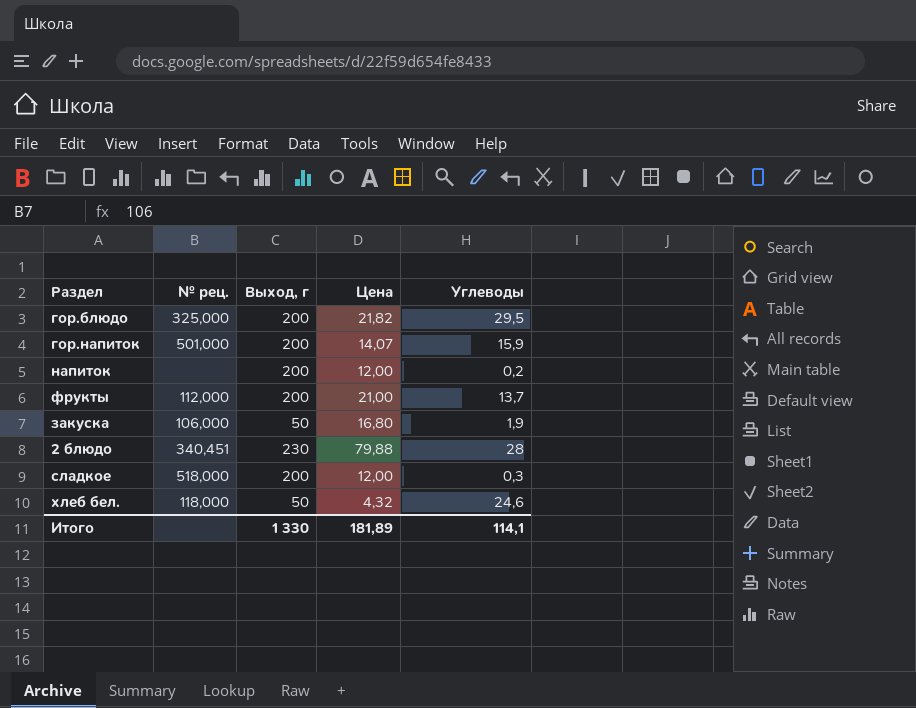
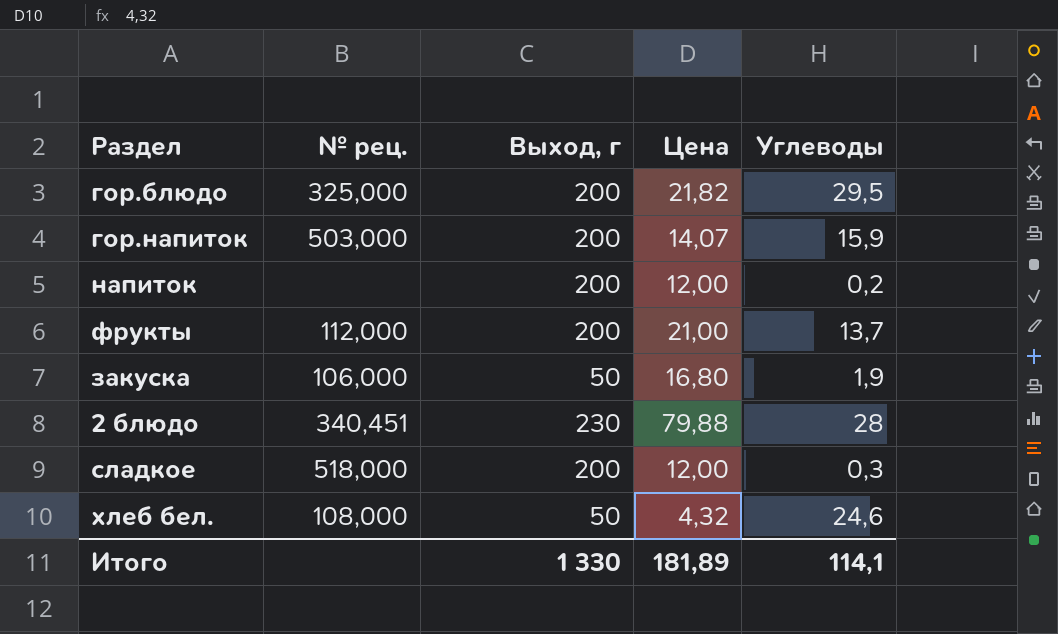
гор.напиток | № рец.: 501,000 -> 503,000
хлеб бел. | № рец.: 118,000 -> 108,000

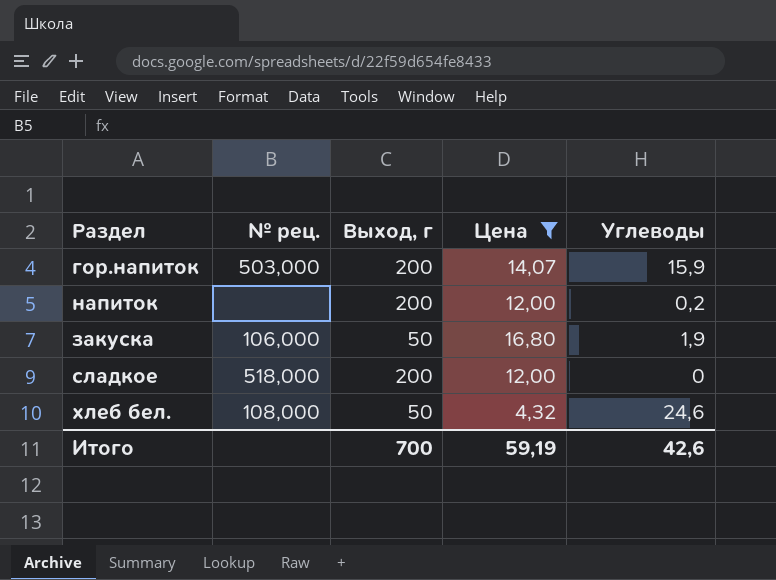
filter: none -> Цена <= 16,80
сладкое | Углеводы: 0,3 -> 0
Итого | Выход, г: 1 330 -> 700
Итого | Цена: 181,89 -> 59,19
Итого | Углеводы: 114,1 -> 42,6

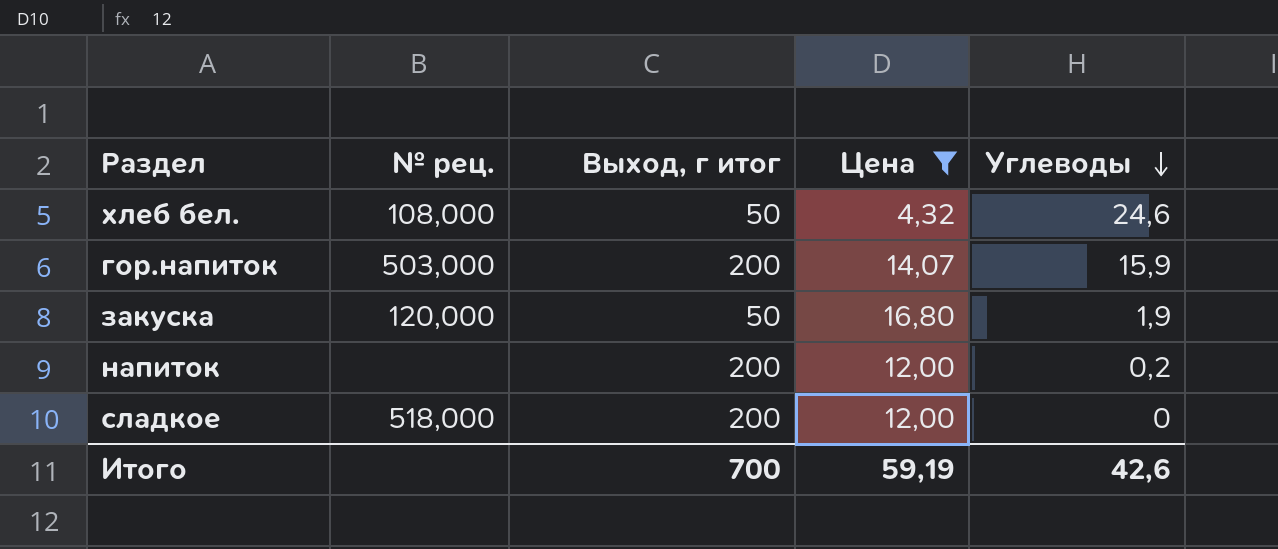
row order: none -> Углеводы descending
column name: Выход, г -> Выход, г итог
закуска | № рец.: 106,000 -> 120,000

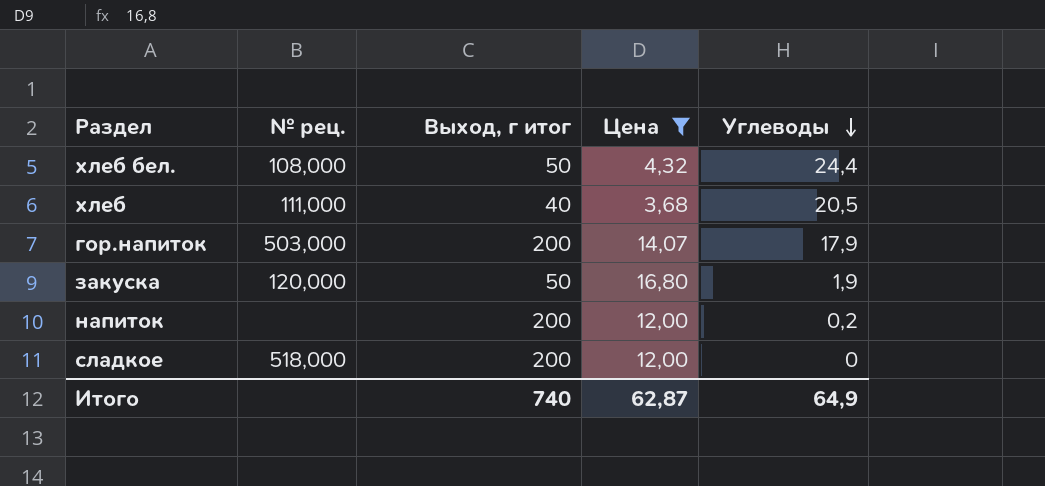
хлеб бел. | Углеводы: 24,6 -> 24,4
row хлеб: none -> 111,000 | 40 | 3,68 | 20,5
гор.напиток | Углеводы: 15,9 -> 17,9
Итого | Выход, г итог: 700 -> 740
Итого | Цена: 59,19 -> 62,87
Итого | Углеводы: 42,6 -> 64,9

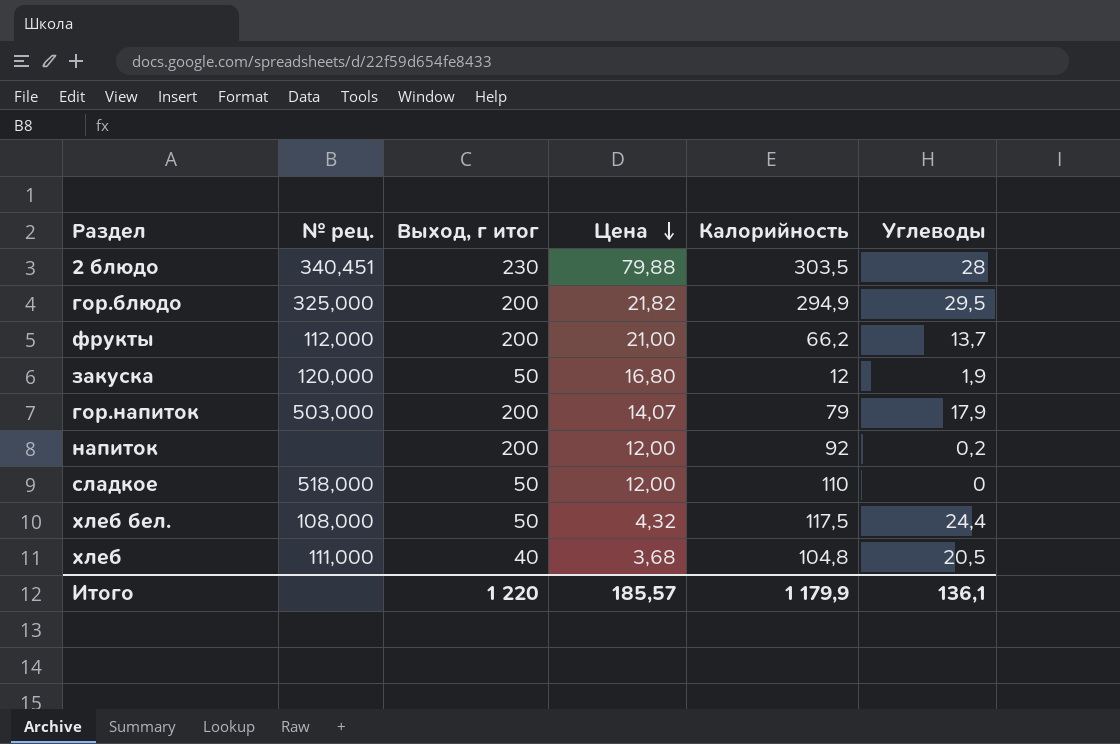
filter: Цена <= 16,80 -> none
row order: Углеводы descending -> Цена descending
column Калорийность | position: none -> 5
сладкое | Выход, г итог: 200 -> 50
Итого | Выход, г итог: 740 -> 1 220
Итого | Цена: 62,87 -> 185,57
Итого | Углеводы: 64,9 -> 136,1

